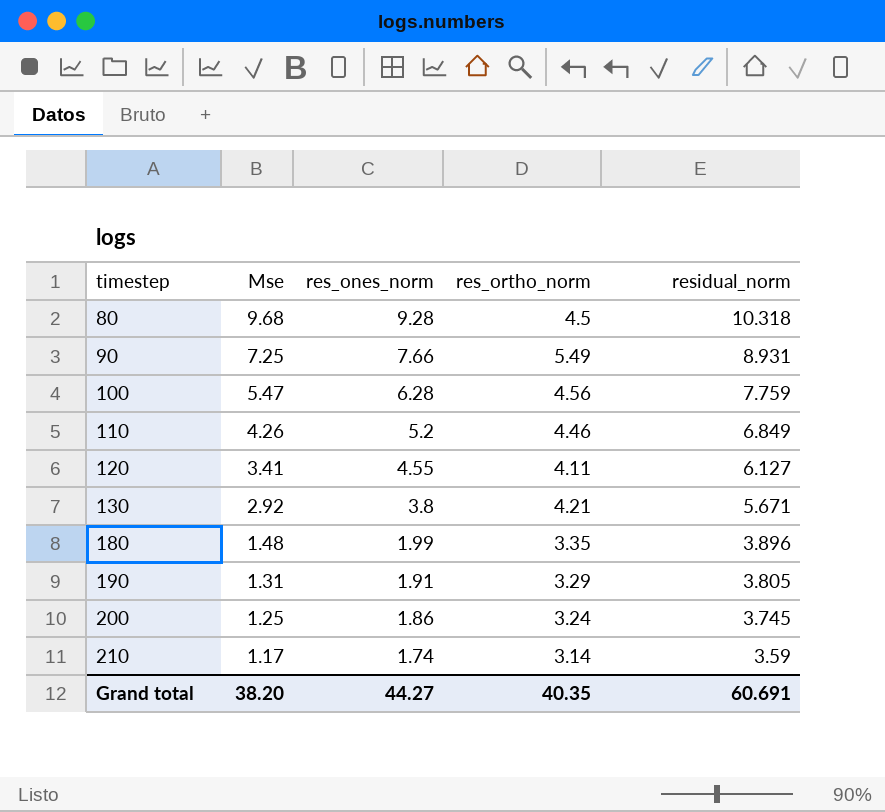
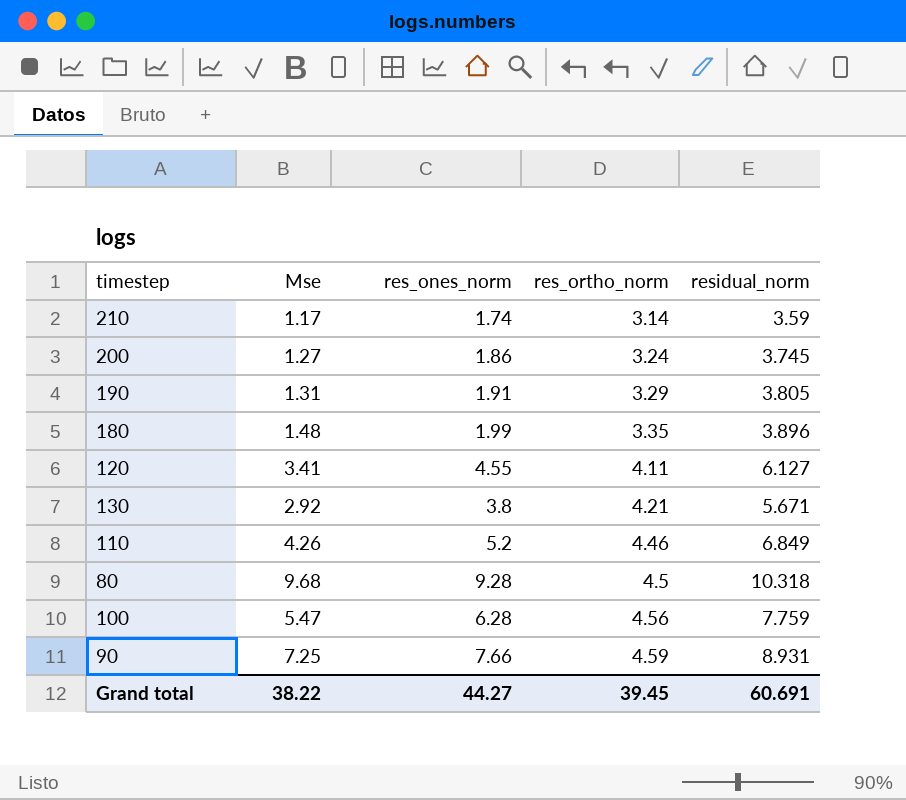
row order: timestep ascending -> res_ortho_norm ascending
200 | Mse: 1.25 -> 1.27
90 | res_ortho_norm: 5.49 -> 4.59
Grand total | Mse: 38.20 -> 38.22
Grand total | res_ortho_norm: 40.35 -> 39.45

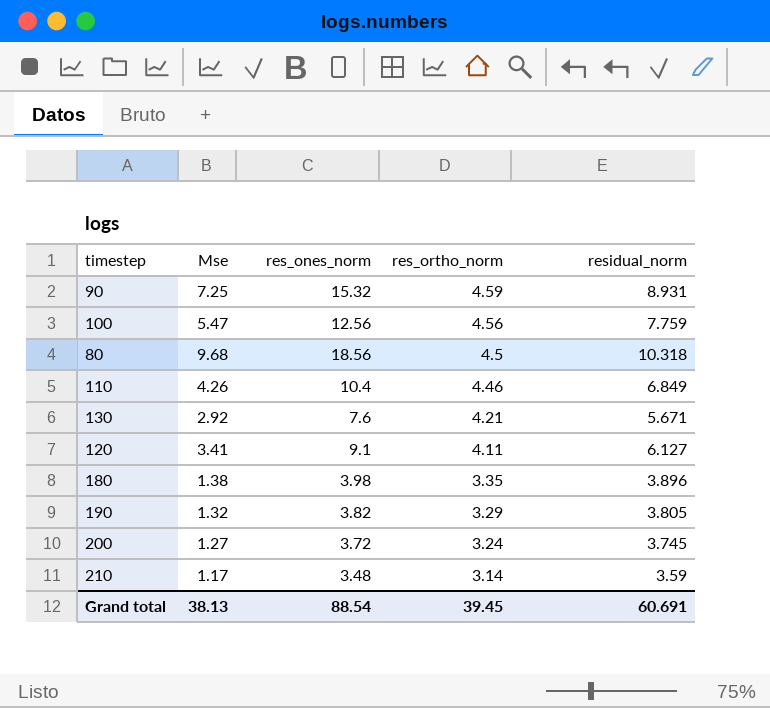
row order: res_ortho_norm ascending -> res_ortho_norm descending
90 | res_ones_norm: 7.66 -> 15.32
100 | res_ones_norm: 6.28 -> 12.56
80 | res_ones_norm: 9.28 -> 18.56
110 | res_ones_norm: 5.2 -> 10.4
130 | res_ones_norm: 3.8 -> 7.6
120 | res_ones_norm: 4.55 -> 9.1
180 | Mse: 1.48 -> 1.38
180 | res_ones_norm: 1.99 -> 3.98
190 | Mse: 1.31 -> 1.32
190 | res_ones_norm: 1.91 -> 3.82
200 | res_ones_norm: 1.86 -> 3.72
210 | res_ones_norm: 1.74 -> 3.48
Grand total | Mse: 38.22 -> 38.13
Grand total | res_ones_norm: 44.27 -> 88.54

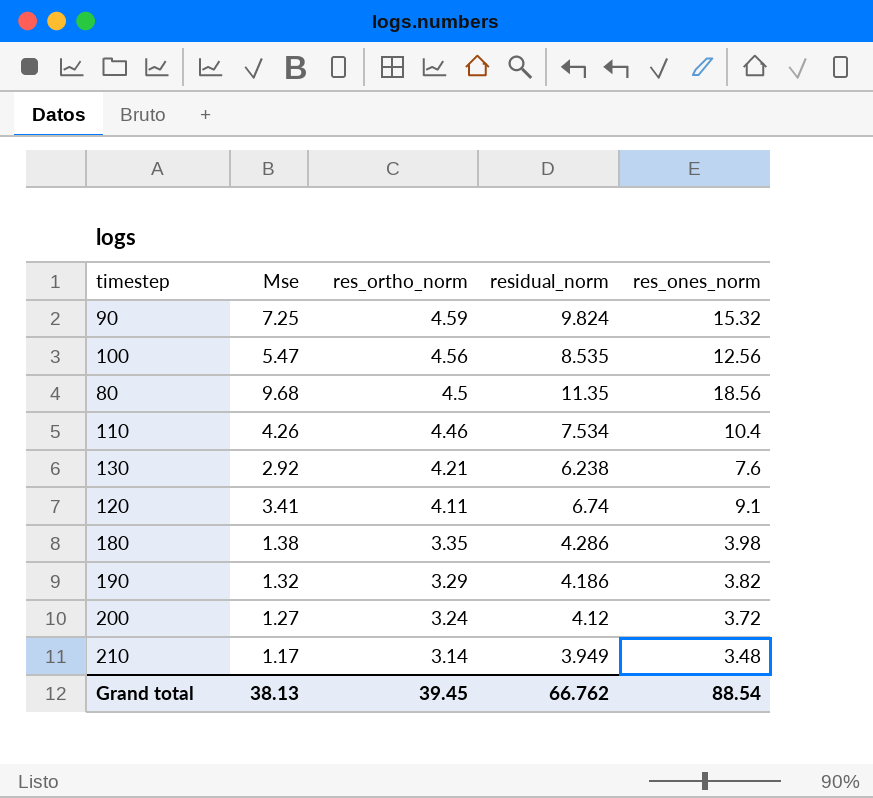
column res_ones_norm | position: 3 -> 5
90 | residual_norm: 8.931 -> 9.824
100 | residual_norm: 7.759 -> 8.535
80 | residual_norm: 10.318 -> 11.35
110 | residual_norm: 6.849 -> 7.534
130 | residual_norm: 5.671 -> 6.238
120 | residual_norm: 6.127 -> 6.74
180 | residual_norm: 3.896 -> 4.286
190 | residual_norm: 3.805 -> 4.186
200 | residual_norm: 3.745 -> 4.12
210 | residual_norm: 3.59 -> 3.949
Grand total | residual_norm: 60.691 -> 66.762

